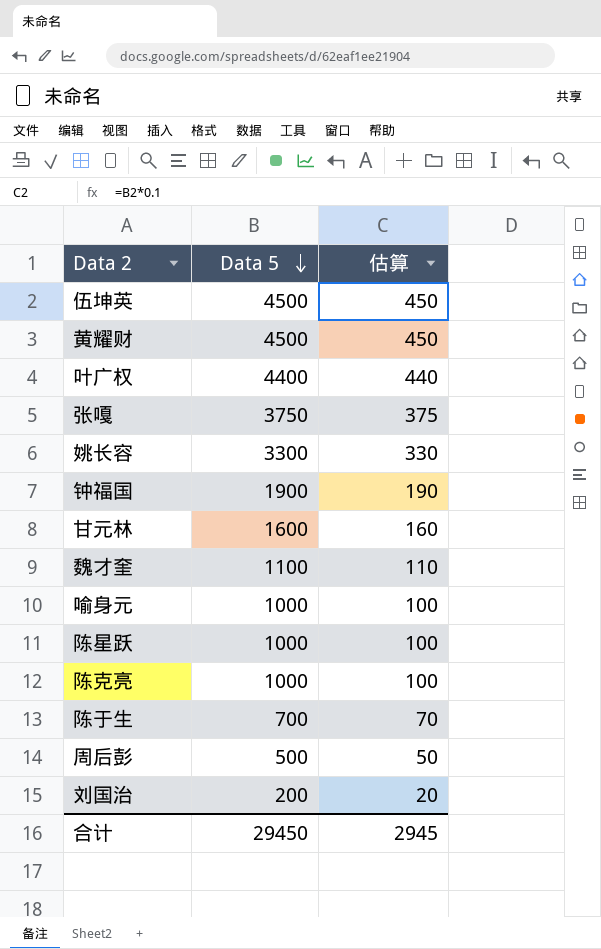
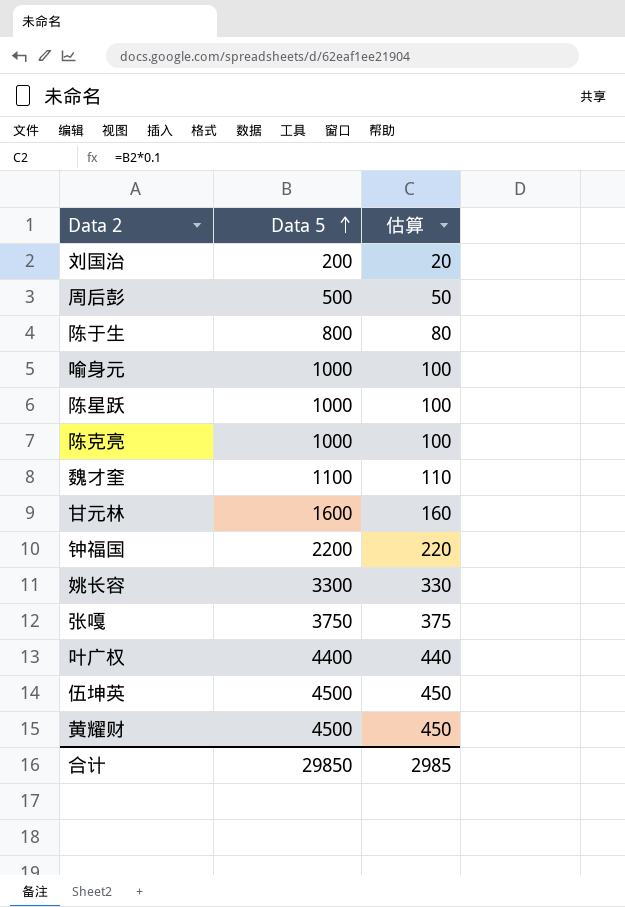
row order: Data 5 descending -> Data 5 ascending
陈于生 | Data 5: 700 -> 800
陈于生 | 估算: 70 -> 80
钟福国 | Data 5: 1900 -> 2200
钟福国 | 估算: 190 -> 220
合计 | Data 5: 29450 -> 29850
合计 | 估算: 2945 -> 2985

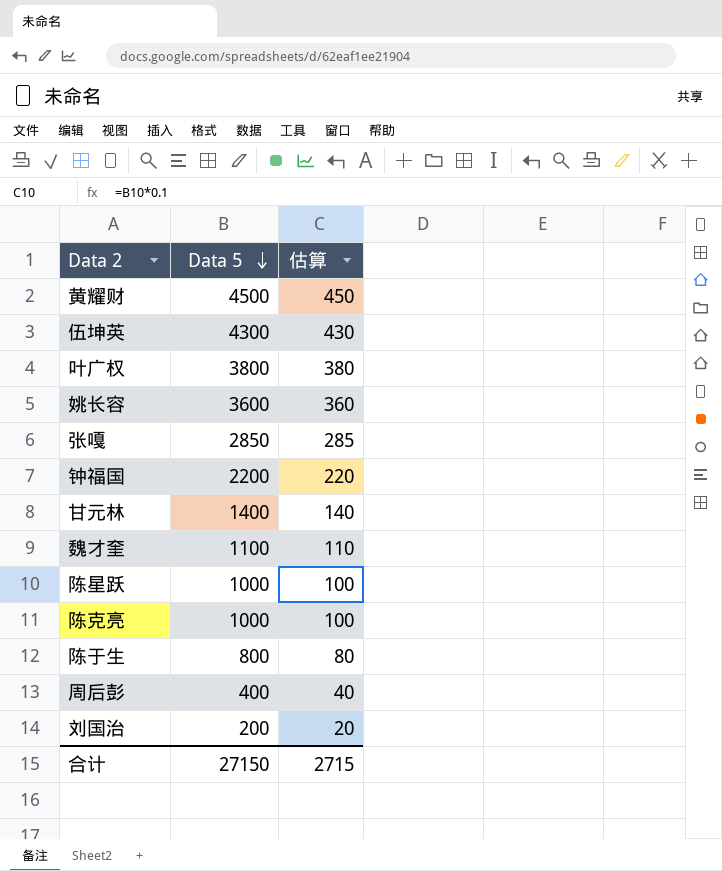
row order: Data 5 ascending -> Data 5 descending
row 喻身元: 1000 | 100 -> none
伍坤英 | Data 5: 4500 -> 4300
伍坤英 | 估算: 450 -> 430
叶广权 | Data 5: 4400 -> 3800
叶广权 | 估算: 440 -> 380
姚长容 | Data 5: 3300 -> 3600
姚长容 | 估算: 330 -> 360
张嘎 | Data 5: 3750 -> 2850
张嘎 | 估算: 375 -> 285
甘元林 | Data 5: 1600 -> 1400
甘元林 | 估算: 160 -> 140
周后彭 | Data 5: 500 -> 400
周后彭 | 估算: 50 -> 40
合计 | Data 5: 29850 -> 27150
合计 | 估算: 2985 -> 2715

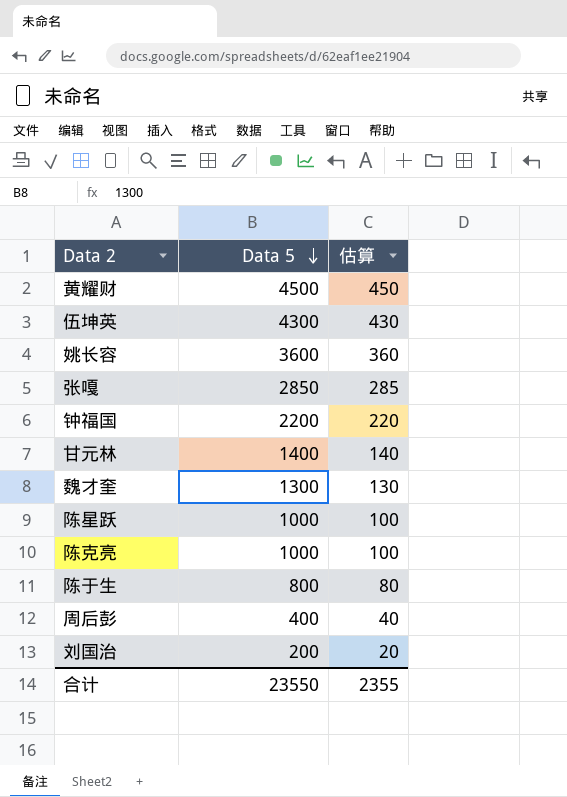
row 叶广权: 3800 | 380 -> none
魏才奎 | Data 5: 1100 -> 1300
魏才奎 | 估算: 110 -> 130
合计 | Data 5: 27150 -> 23550
合计 | 估算: 2715 -> 2355

